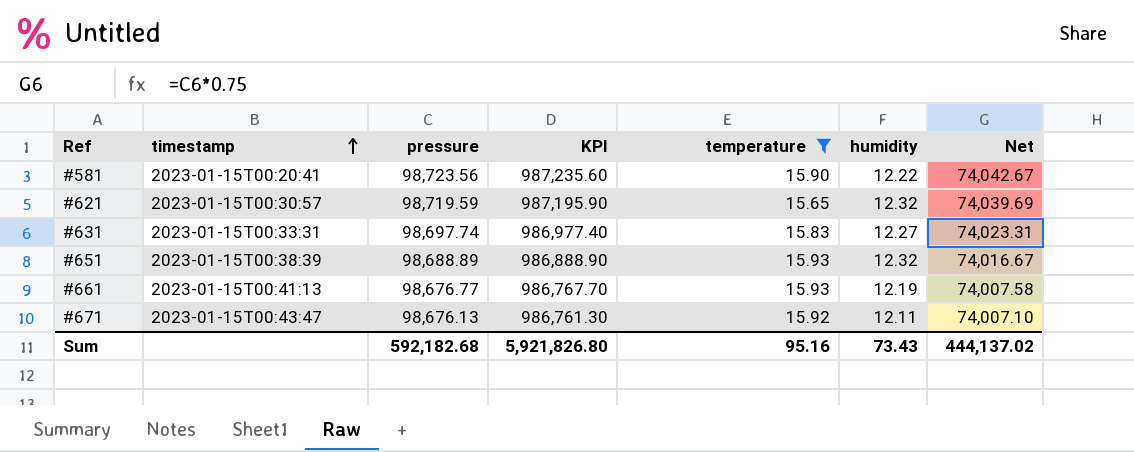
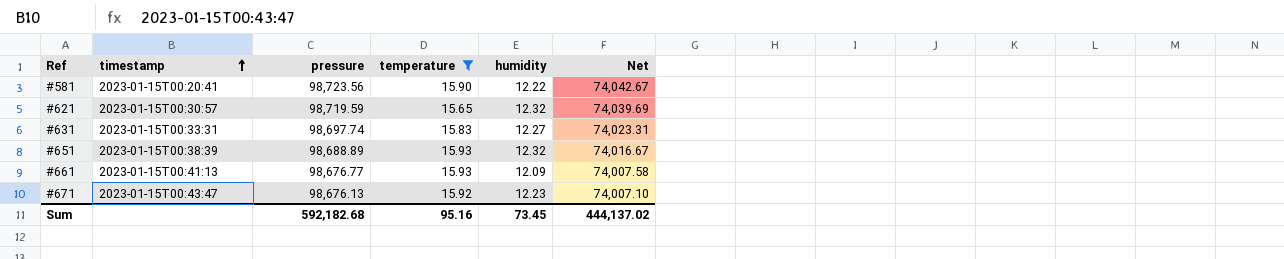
column KPI | formula: [pressure] * 10 -> none
#661 | humidity: 12.19 -> 12.09
#671 | humidity: 12.11 -> 12.23
Sum | humidity: 73.43 -> 73.45

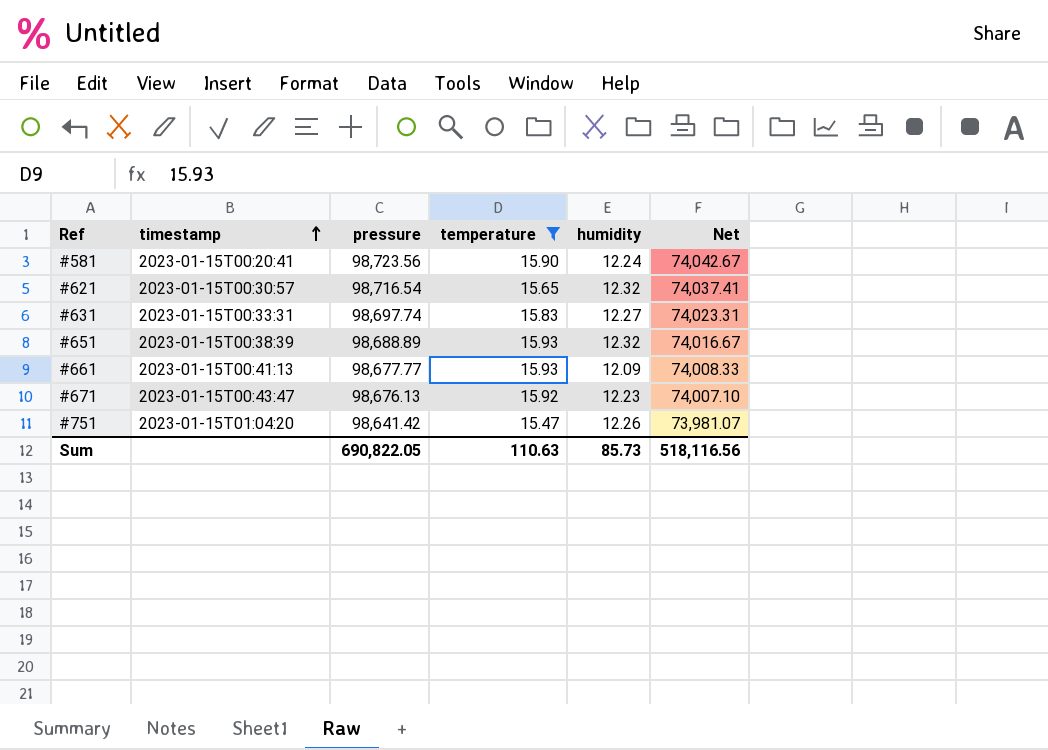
#581 | humidity: 12.22 -> 12.24
#621 | pressure: 98,719.59 -> 98,716.54
#621 | Net: 74,039.69 -> 74,037.41
#661 | pressure: 98,676.77 -> 98,677.77
#661 | Net: 74,007.58 -> 74,008.33
row #751: none -> 2023-01-15T01:04:20 | 98,641.42 | 15.47 | 12.26 | 73,981.07
Sum | pressure: 592,182.68 -> 690,822.05
Sum | temperature: 95.16 -> 110.63
Sum | humidity: 73.45 -> 85.73
Sum | Net: 444,137.02 -> 518,116.56

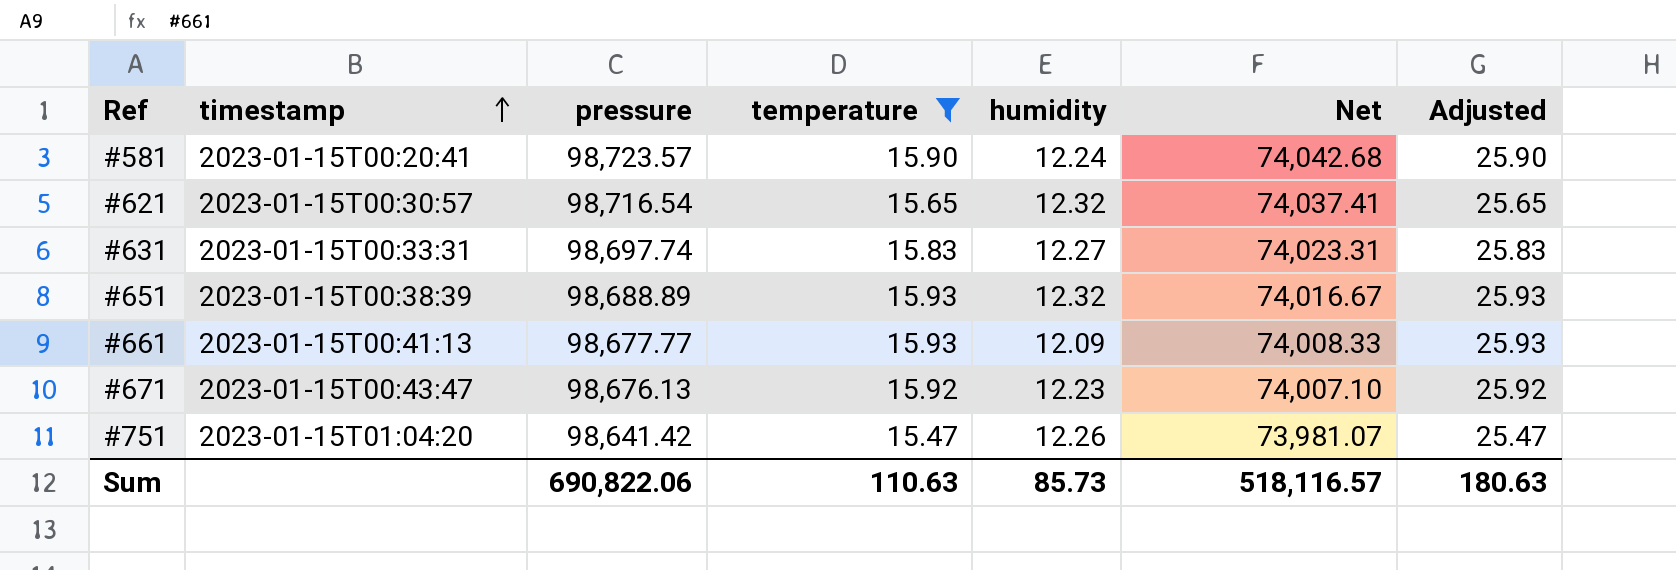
column Adjusted | formula: none -> [temperature] + 10
#581 | pressure: 98,723.56 -> 98,723.57
#581 | Net: 74,042.67 -> 74,042.68
Sum | pressure: 690,822.05 -> 690,822.06
Sum | Net: 518,116.56 -> 518,116.57

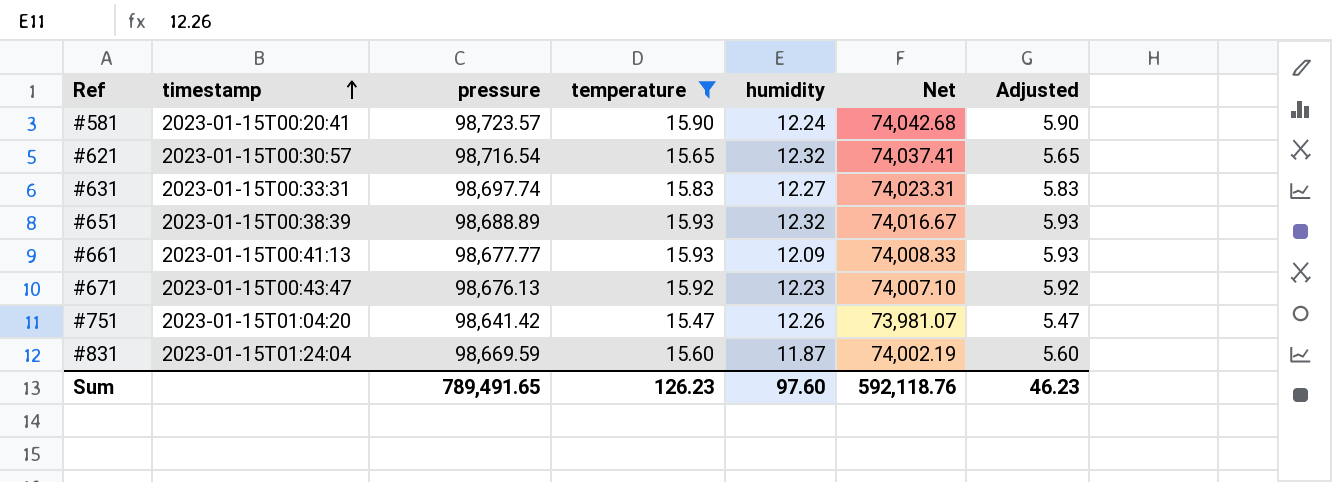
column Adjusted | formula: [temperature] + 10 -> [temperature] - 10
row #831: none -> 2023-01-15T01:24:04 | 98,669.59 | 15.60 | 11.87 | 74,002.19 | 5.60
Sum | pressure: 690,822.06 -> 789,491.65
Sum | temperature: 110.63 -> 126.23
Sum | humidity: 85.73 -> 97.60
Sum | Net: 518,116.57 -> 592,118.76
Sum | Adjusted: 180.63 -> 46.23

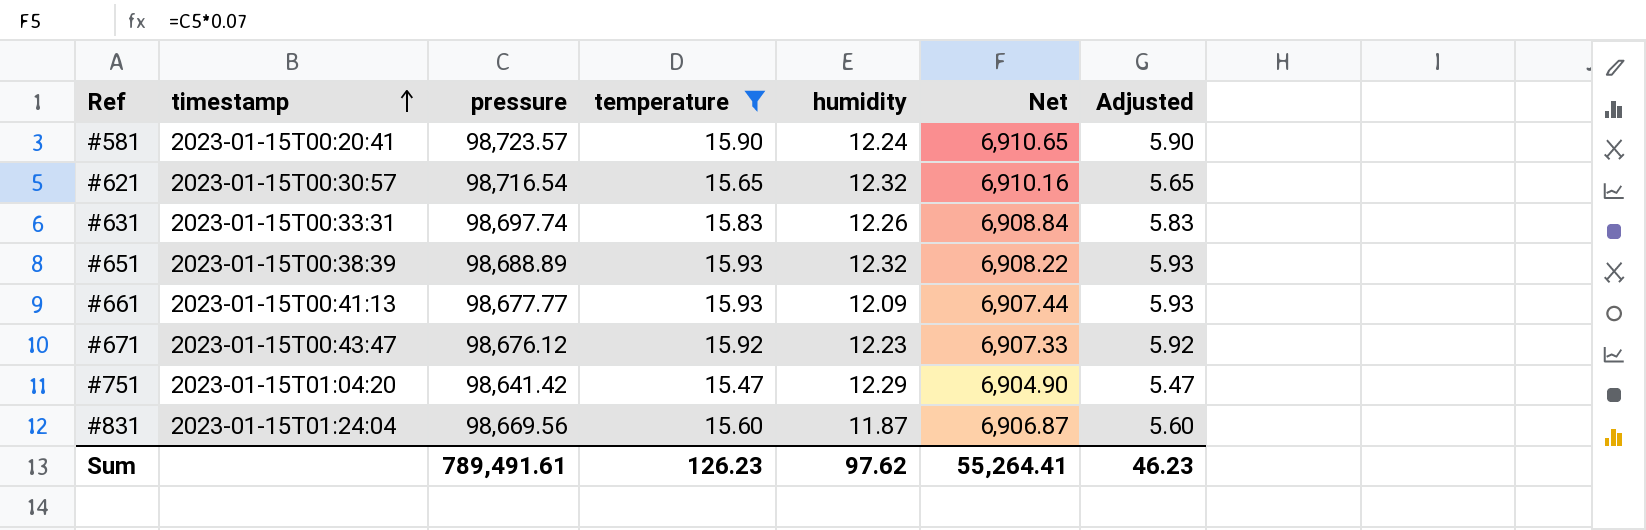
column Net | formula: [pressure] * 0.75 -> [pressure] * 0.07
#631 | humidity: 12.27 -> 12.26
#671 | pressure: 98,676.13 -> 98,676.12
#751 | humidity: 12.26 -> 12.29
#831 | pressure: 98,669.59 -> 98,669.56
Sum | pressure: 789,491.65 -> 789,491.61
Sum | humidity: 97.60 -> 97.62
Sum | Net: 592,118.76 -> 55,264.41

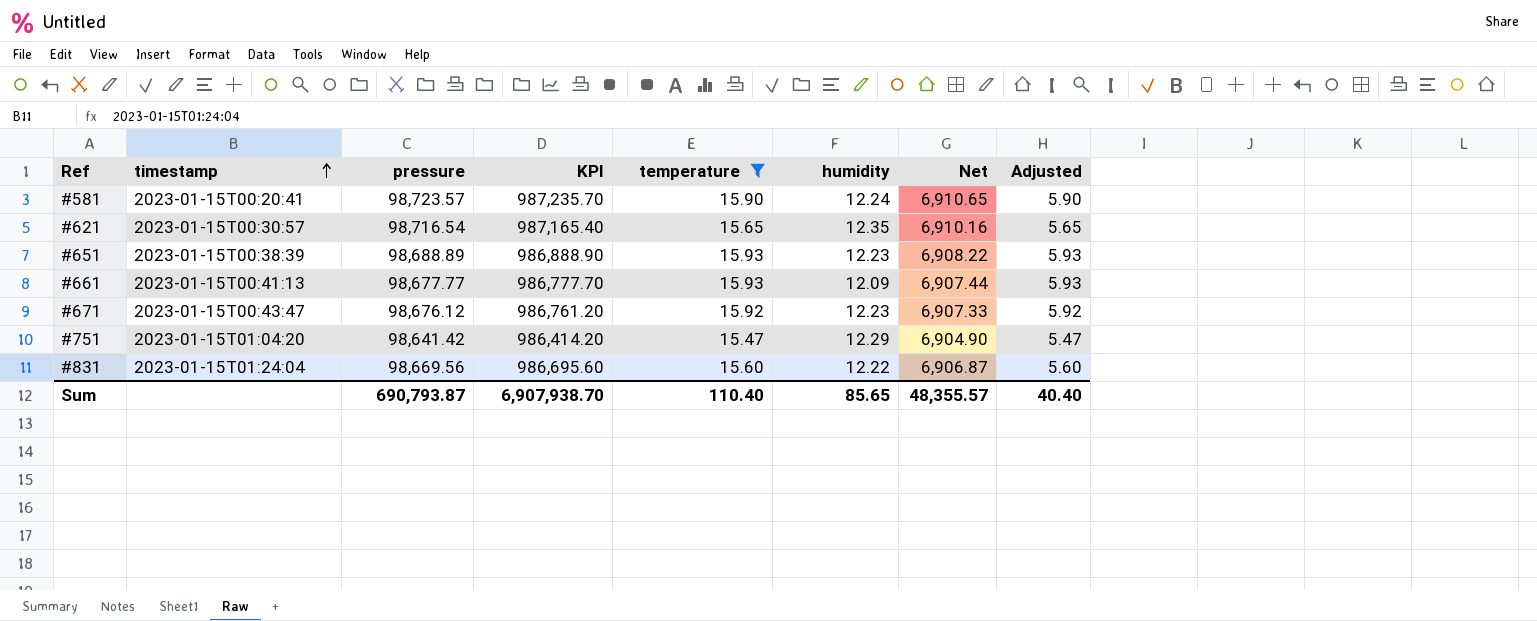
column KPI | formula: none -> [pressure] * 10
row #631: 2023-01-15T00:33:31 | 98,697.74 | 15.83 | 12.26 | 6,908.84 | 5.83 -> none
#621 | humidity: 12.32 -> 12.35
#651 | humidity: 12.32 -> 12.23
#831 | humidity: 11.87 -> 12.22
Sum | pressure: 789,491.61 -> 690,793.87
Sum | temperature: 126.23 -> 110.40
Sum | humidity: 97.62 -> 85.65
Sum | Net: 55,264.41 -> 48,355.57
Sum | Adjusted: 46.23 -> 40.40

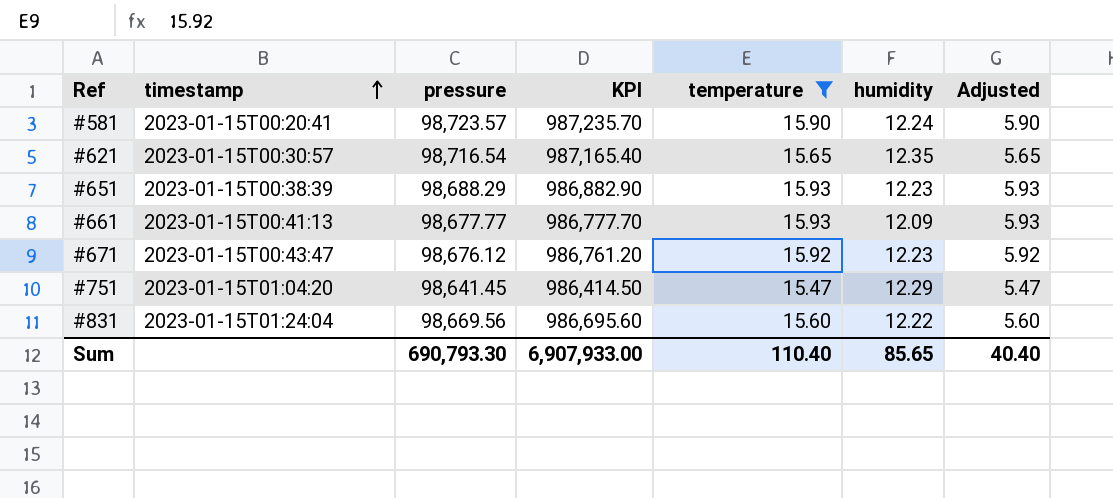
column Net | formula: [pressure] * 0.07 -> none
#651 | pressure: 98,688.89 -> 98,688.29
#651 | KPI: 986,888.90 -> 986,882.90
#751 | pressure: 98,641.42 -> 98,641.45
#751 | KPI: 986,414.20 -> 986,414.50
Sum | pressure: 690,793.87 -> 690,793.30
Sum | KPI: 6,907,938.70 -> 6,907,933.00

